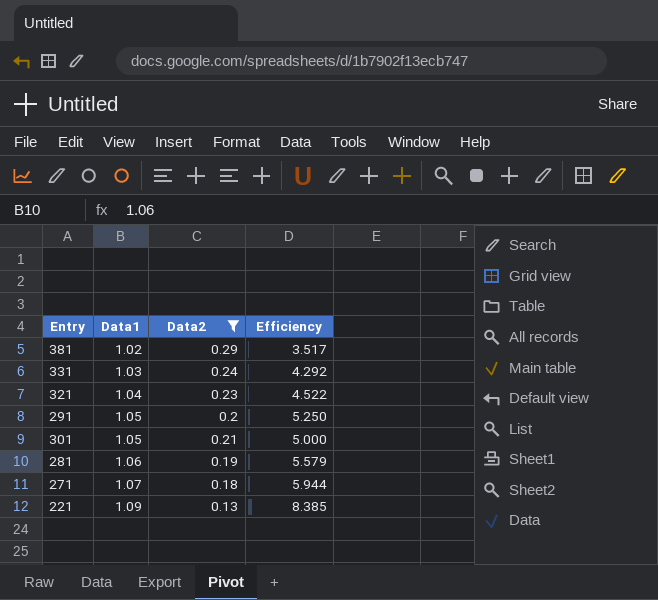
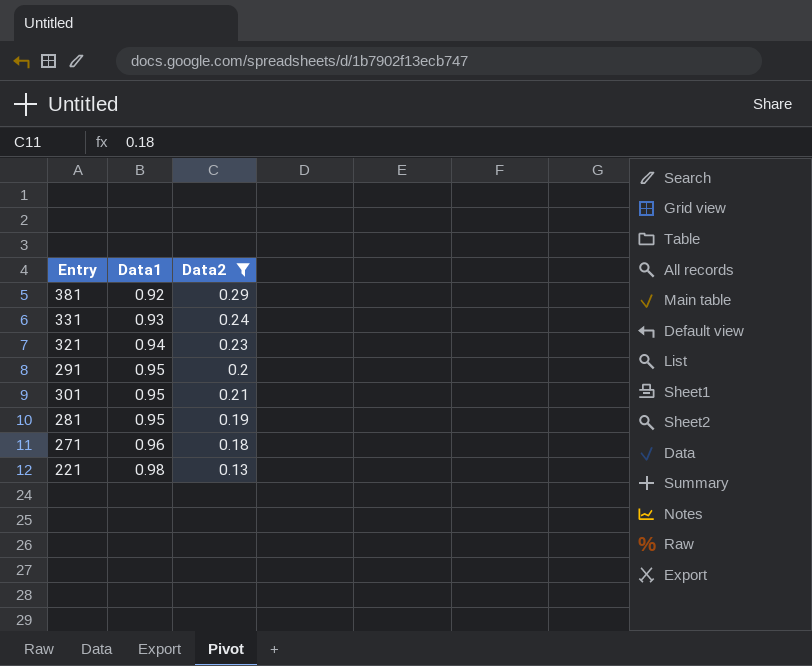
column Efficiency | formula: [Data1] / [Data2] -> none
381 | Data1: 1.02 -> 0.92
331 | Data1: 1.03 -> 0.93
321 | Data1: 1.04 -> 0.94
291 | Data1: 1.05 -> 0.95
301 | Data1: 1.05 -> 0.95
281 | Data1: 1.06 -> 0.95
271 | Data1: 1.07 -> 0.96
221 | Data1: 1.09 -> 0.98

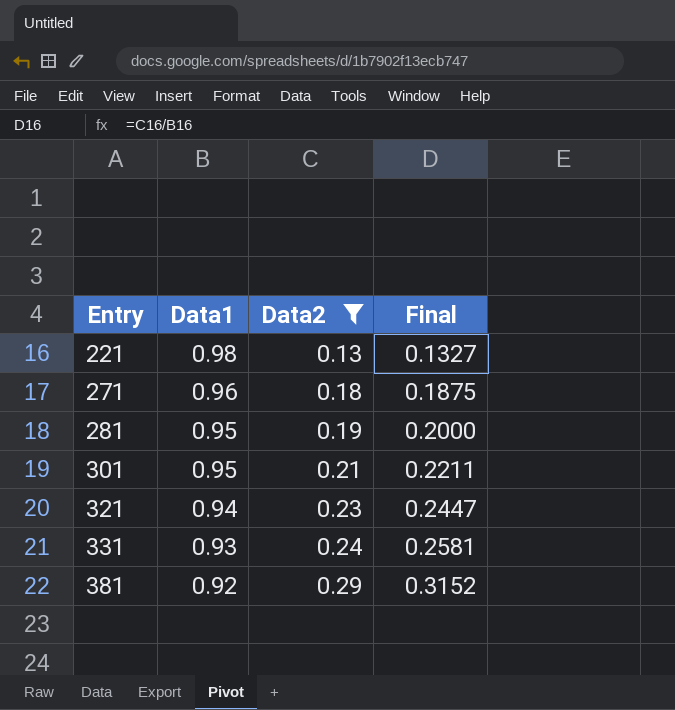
row order: Data1 ascending -> Entry ascending
column Final | formula: none -> [Data2] / [Data1]
row 291: 0.95 | 0.2 -> none

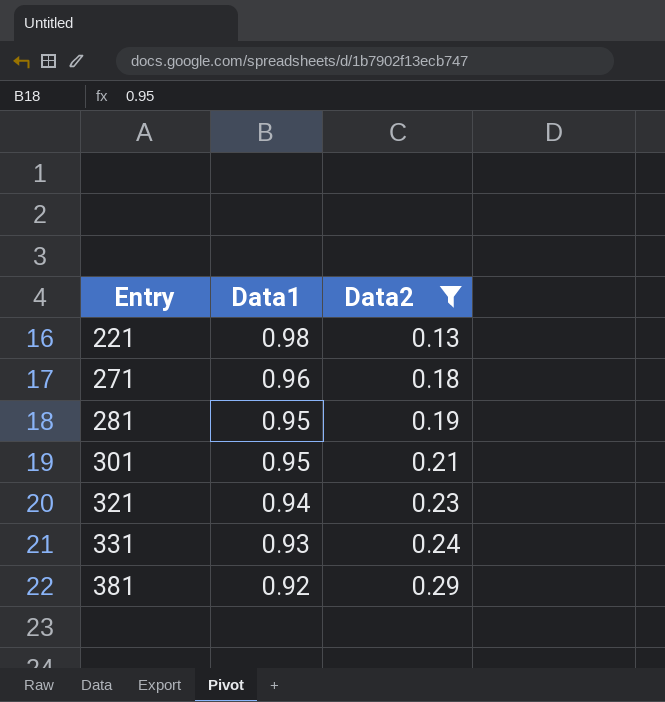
column Final | formula: [Data2] / [Data1] -> none

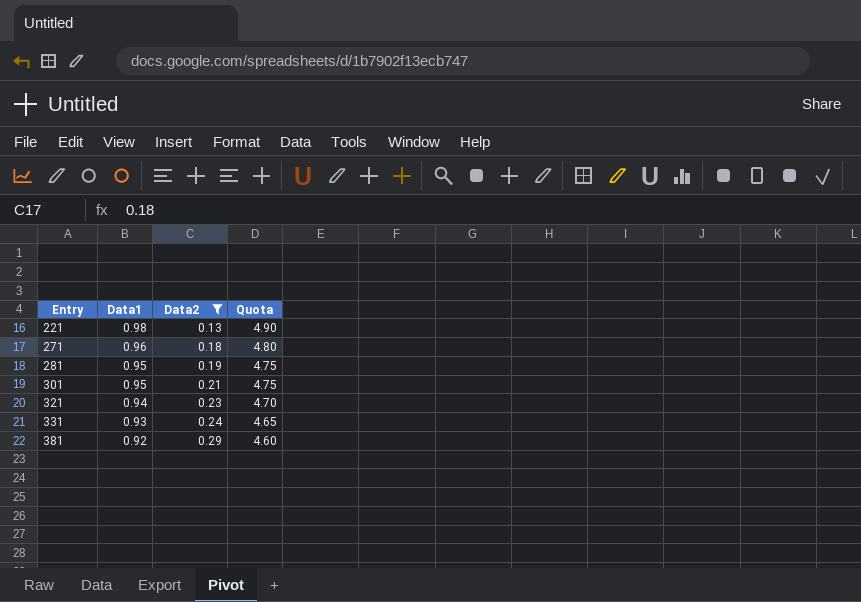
column Quota | formula: none -> [Data1] * 5

